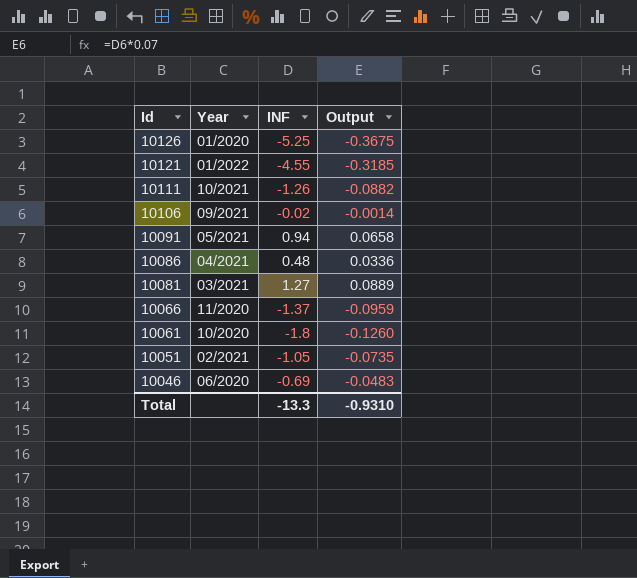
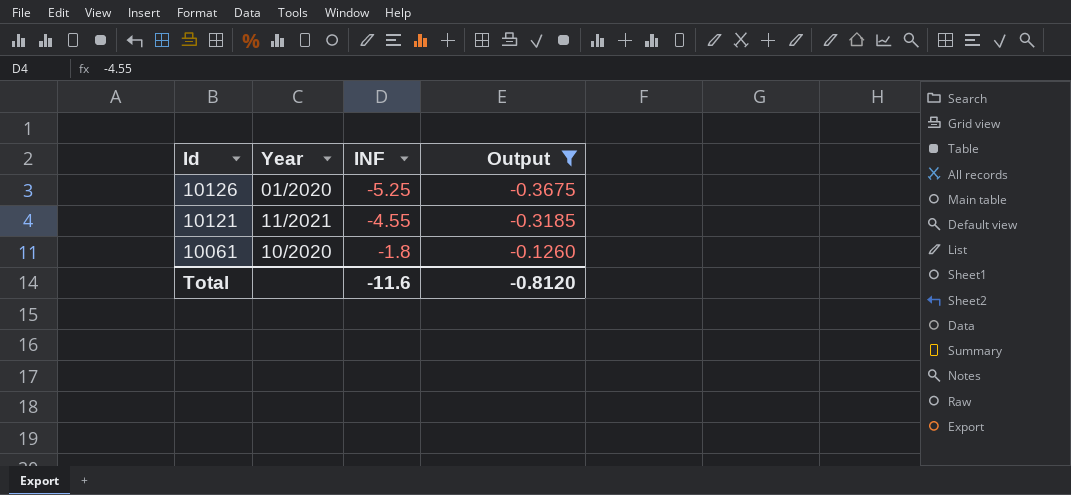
filter: none -> Output <= -0.1260
10121 | Year: 01/2022 -> 11/2021
Total | INF: -13.3 -> -11.6
Total | Output: -0.9310 -> -0.8120

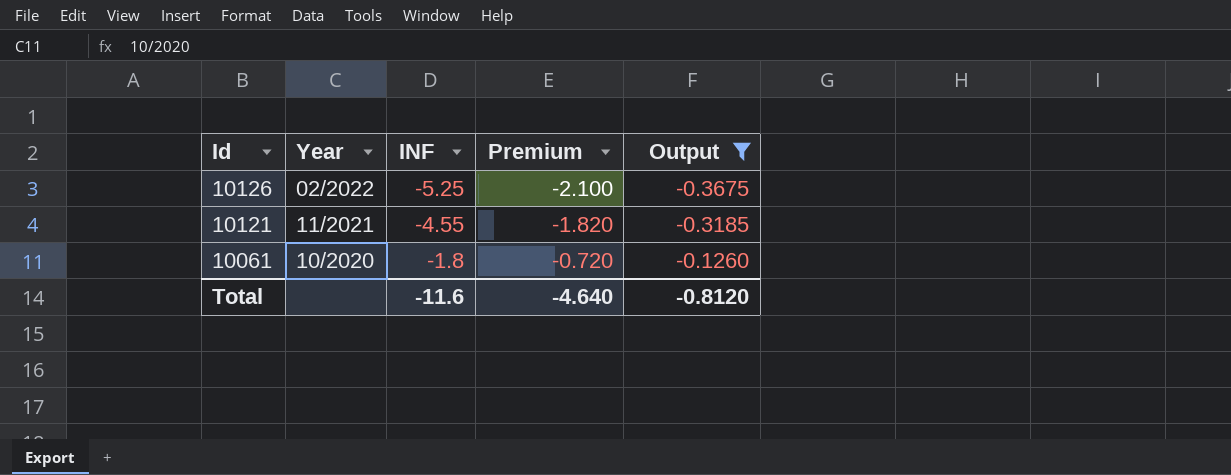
column Premium | formula: none -> [INF] * 0.4
10126 | Year: 01/2020 -> 02/2022

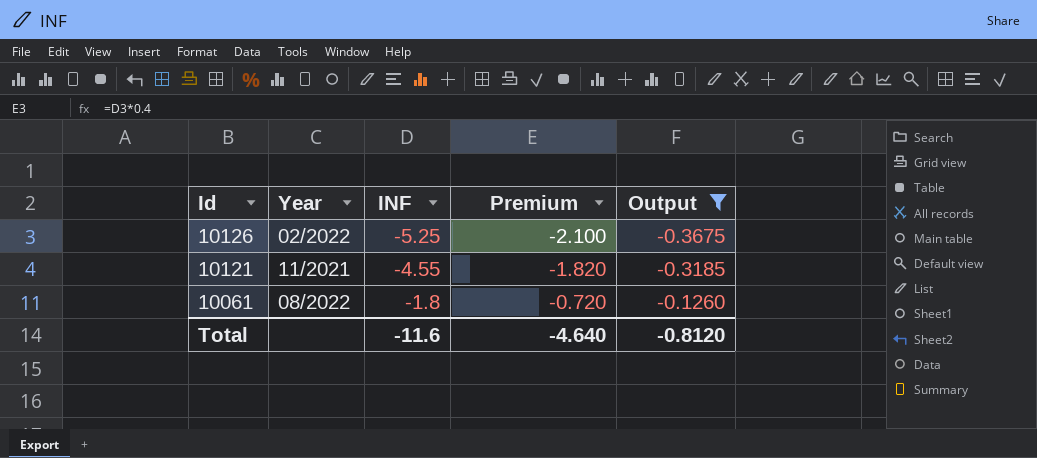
10061 | Year: 10/2020 -> 08/2022

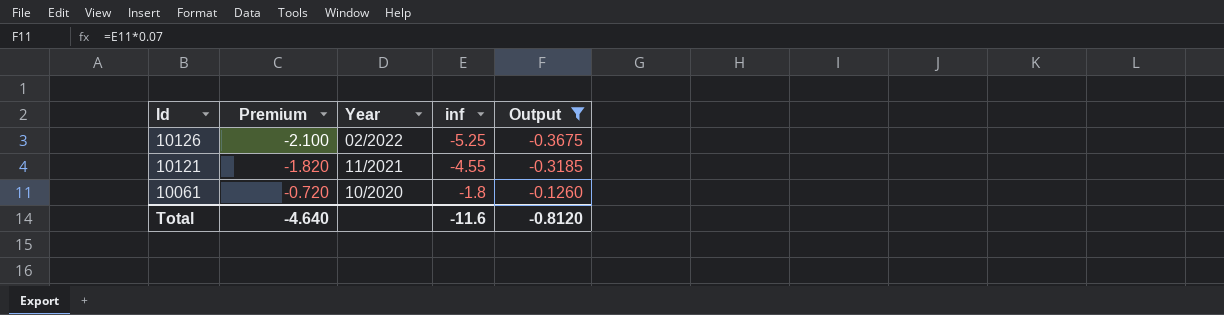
column Premium | position: 4 -> 2
column name: INF -> inf
10061 | Year: 08/2022 -> 10/2020

